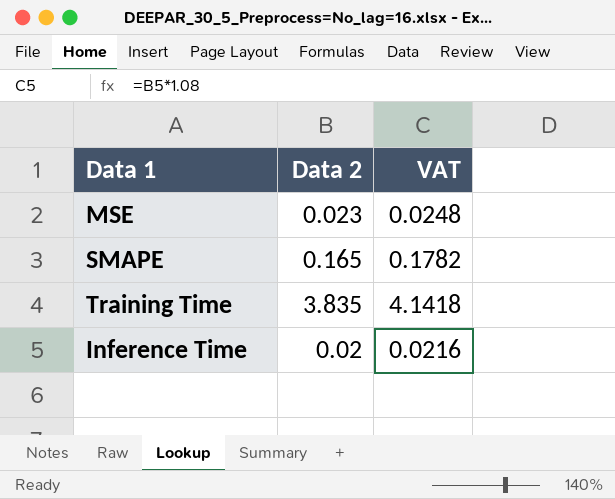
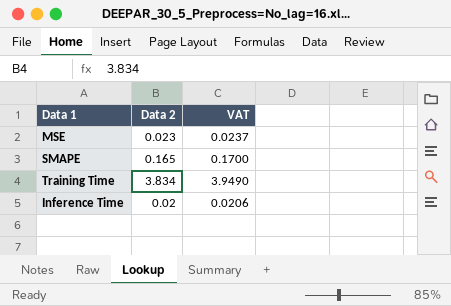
column VAT | formula: [Data 2] * 1.08 -> [Data 2] * 1.03
Training Time | Data 2: 3.835 -> 3.834

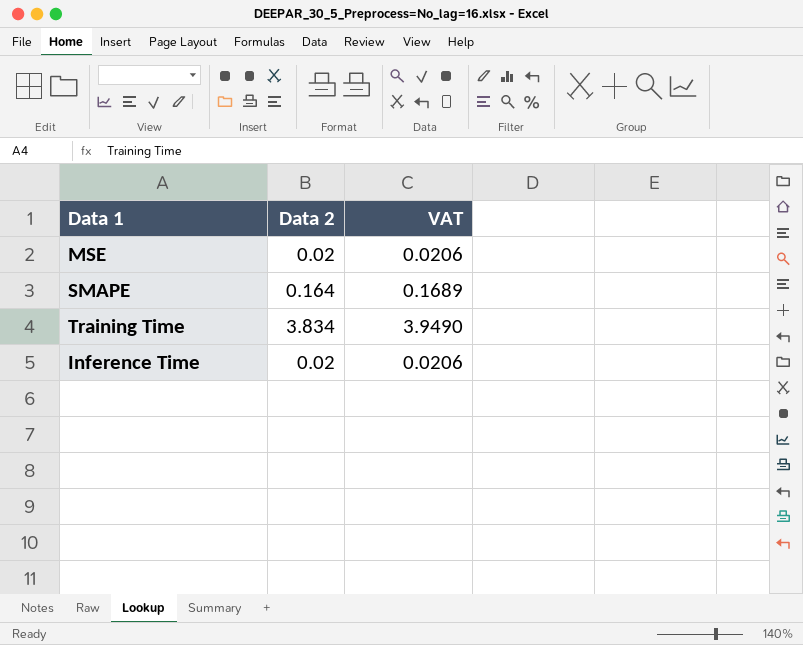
MSE | Data 2: 0.023 -> 0.02
MSE | VAT: 0.0237 -> 0.0206
SMAPE | Data 2: 0.165 -> 0.164
SMAPE | VAT: 0.1700 -> 0.1689

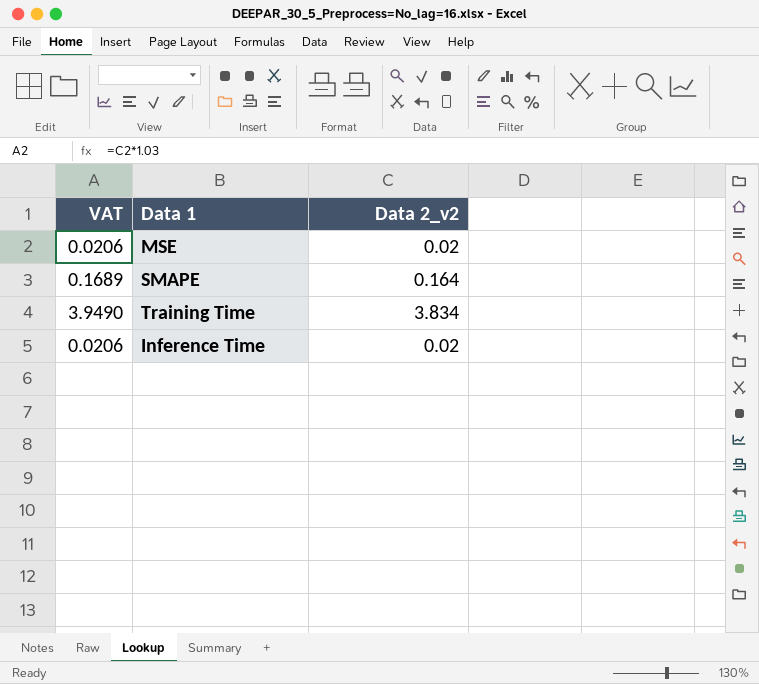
column VAT | position: 3 -> 1
column name: Data 2 -> Data 2_v2

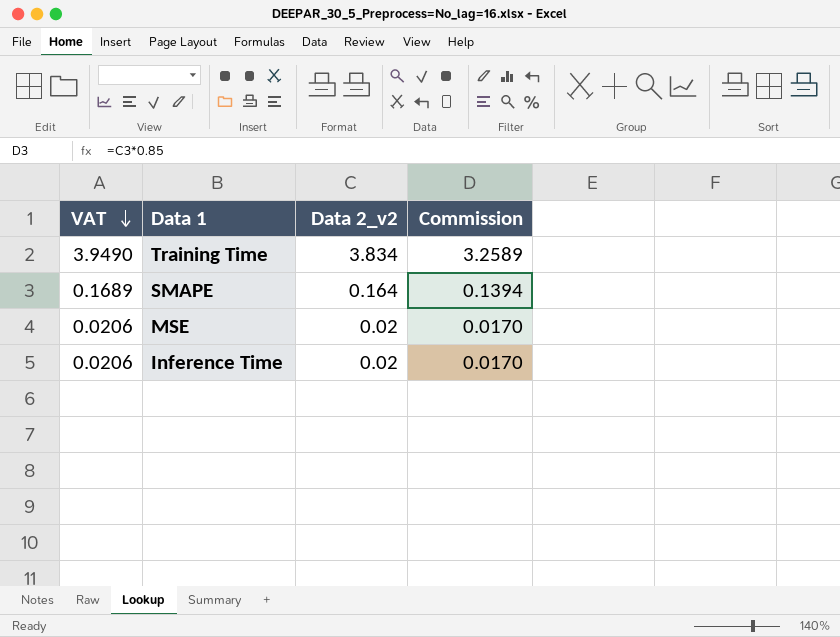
row order: none -> VAT descending
column Commission | formula: none -> [Data 2_v2] * 0.85

